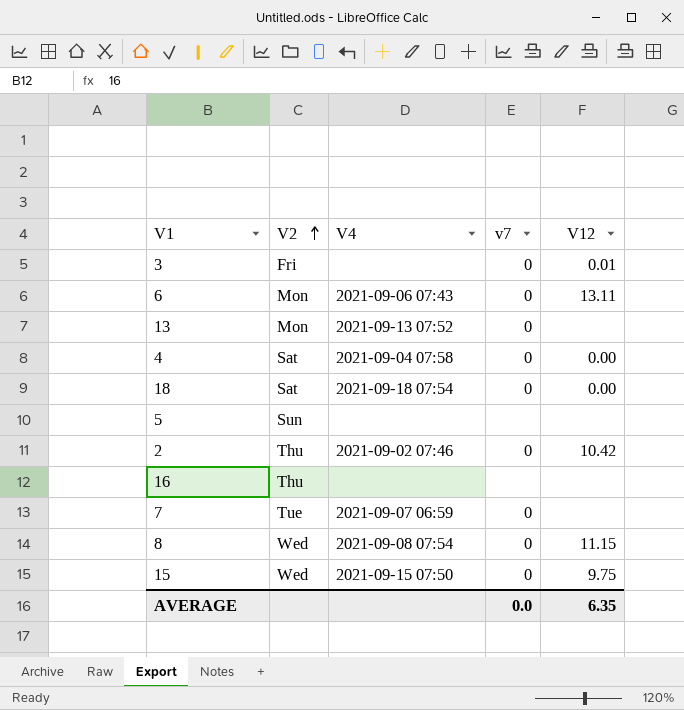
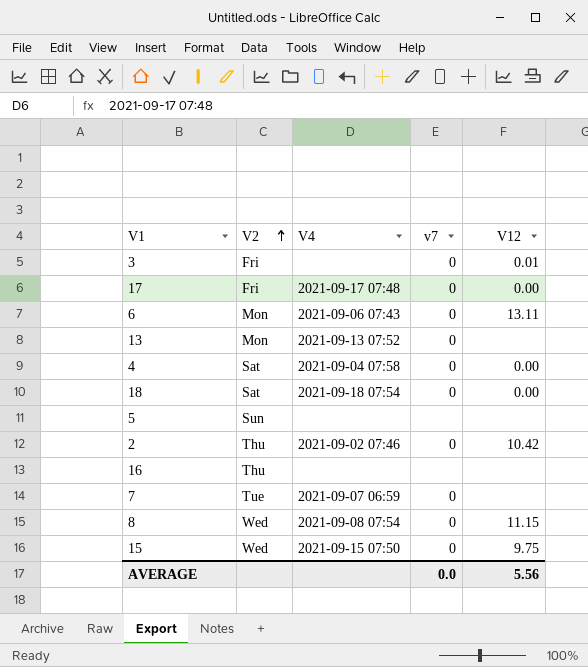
row 17: none -> Fri | 2021-09-17 07:48 | 0 | 0.00
AVERAGE | V12: 6.35 -> 5.56

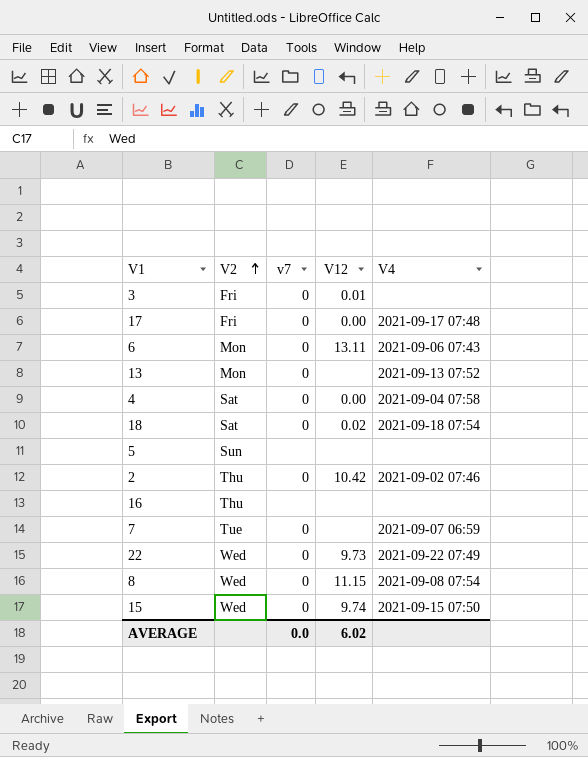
column V4 | position: 3 -> 5
18 | V12: 0.00 -> 0.02
row 22: none -> Wed | 0 | 9.73 | 2021-09-22 07:49
15 | V12: 9.75 -> 9.74
AVERAGE | V12: 5.56 -> 6.02

